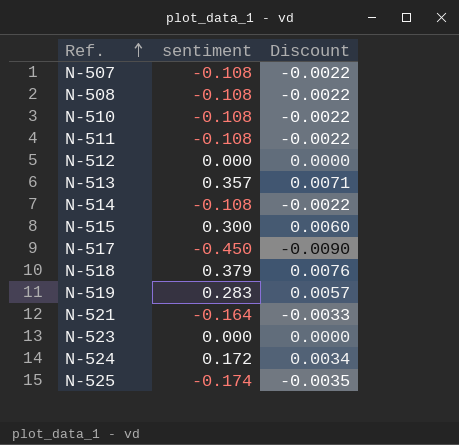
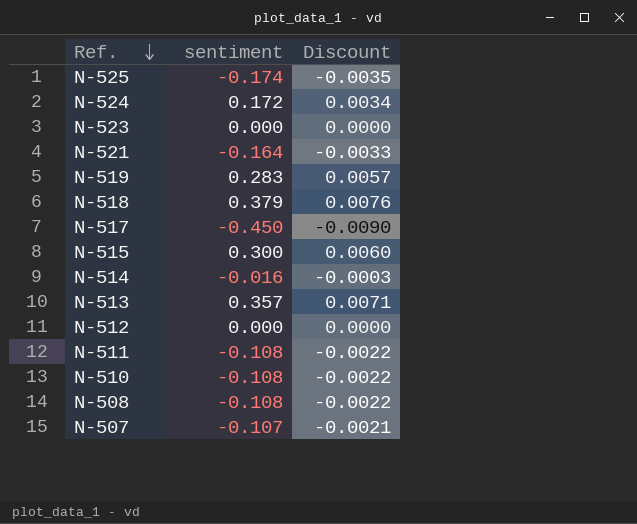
row order: Ref. ascending -> Ref. descending
N-514 | sentiment: -0.108 -> -0.016
N-514 | Discount: -0.0022 -> -0.0003
N-507 | sentiment: -0.108 -> -0.107
N-507 | Discount: -0.0022 -> -0.0021

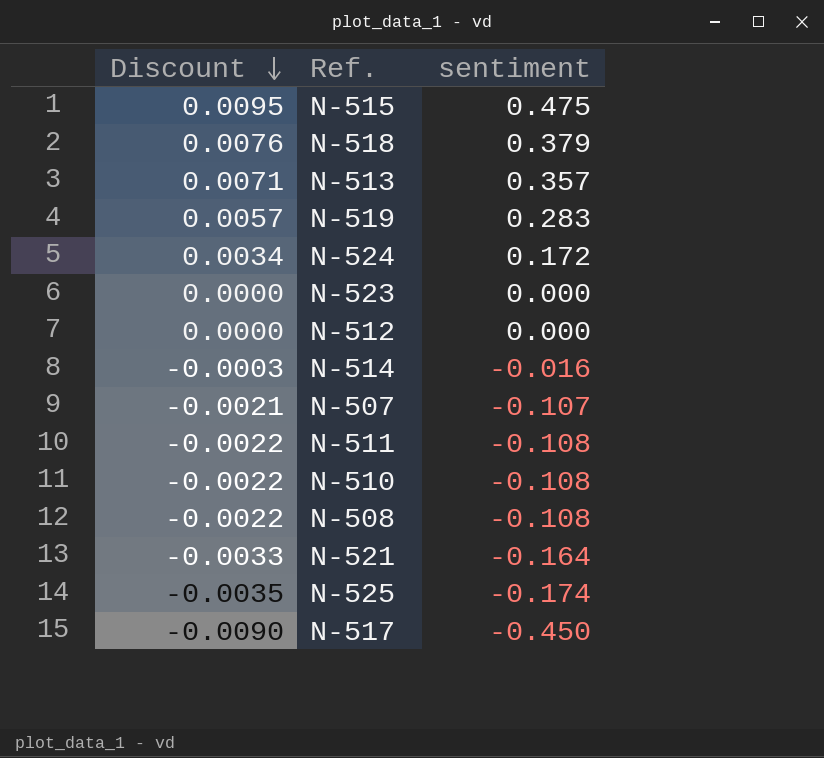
row order: Ref. descending -> Discount descending
column Discount | position: 3 -> 1
N-515 | Discount: 0.0060 -> 0.0095
N-515 | sentiment: 0.300 -> 0.475

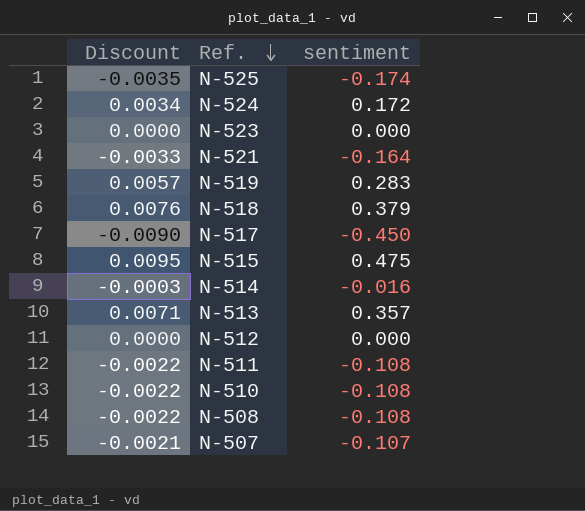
row order: Discount descending -> Ref. descending

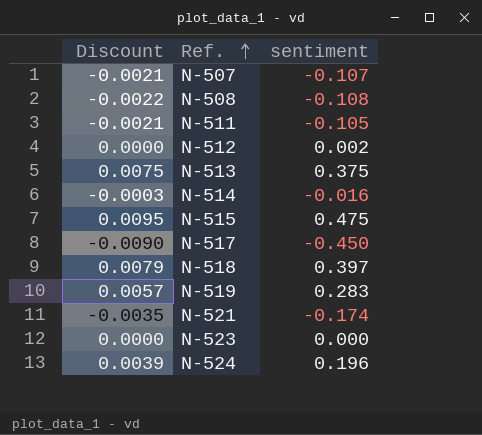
row order: Ref. descending -> Ref. ascending
row N-525: -0.0035 | -0.174 -> none
row N-510: -0.0022 | -0.108 -> none
N-511 | Discount: -0.0022 -> -0.0021
N-511 | sentiment: -0.108 -> -0.105
N-512 | sentiment: 0.000 -> 0.002
N-513 | Discount: 0.0071 -> 0.0075
N-513 | sentiment: 0.357 -> 0.375
N-518 | Discount: 0.0076 -> 0.0079
N-518 | sentiment: 0.379 -> 0.397
N-521 | Discount: -0.0033 -> -0.0035
N-521 | sentiment: -0.164 -> -0.174
N-524 | Discount: 0.0034 -> 0.0039
N-524 | sentiment: 0.172 -> 0.196

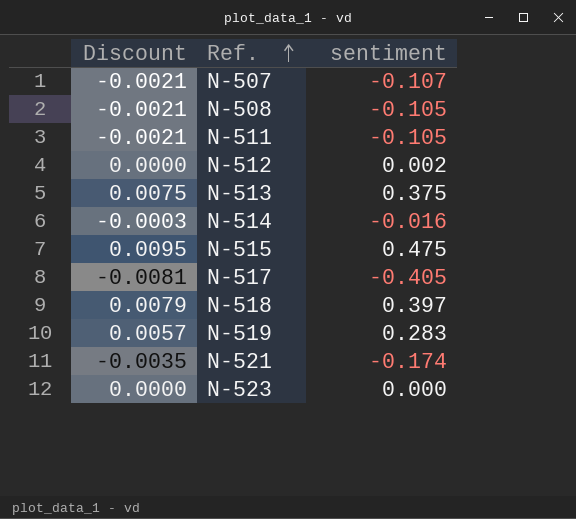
row N-524: 0.0039 | 0.196 -> none
N-508 | Discount: -0.0022 -> -0.0021
N-508 | sentiment: -0.108 -> -0.105
N-517 | Discount: -0.0090 -> -0.0081
N-517 | sentiment: -0.450 -> -0.405

